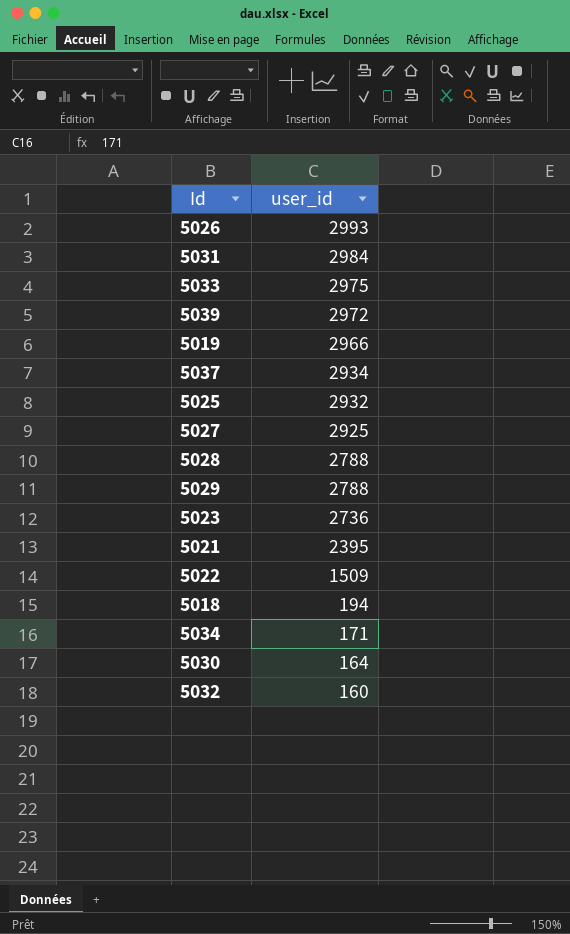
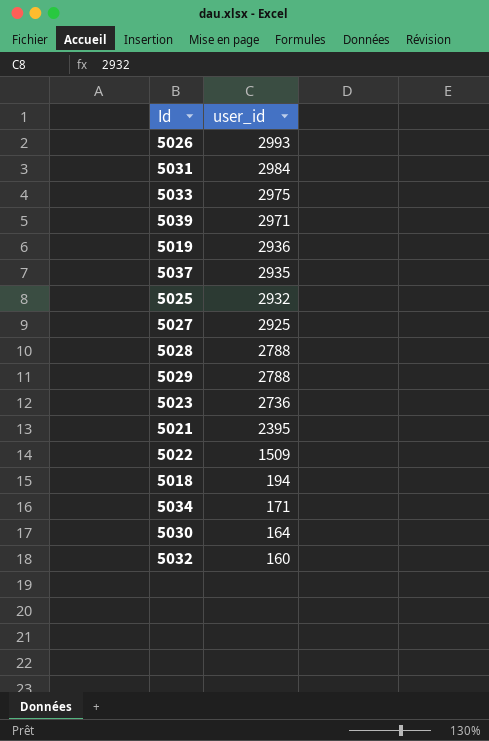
5039 | user_id: 2972 -> 2971
5019 | user_id: 2966 -> 2936
5037 | user_id: 2934 -> 2935

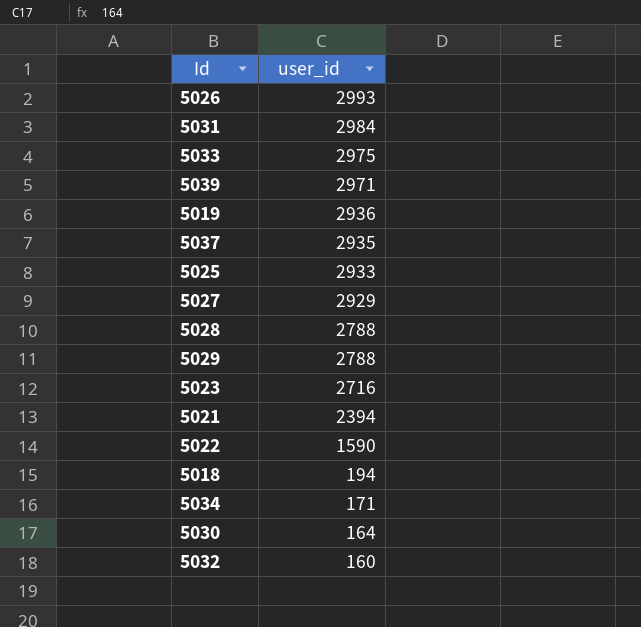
5025 | user_id: 2932 -> 2933
5027 | user_id: 2925 -> 2929
5023 | user_id: 2736 -> 2716
5021 | user_id: 2395 -> 2394
5022 | user_id: 1509 -> 1590

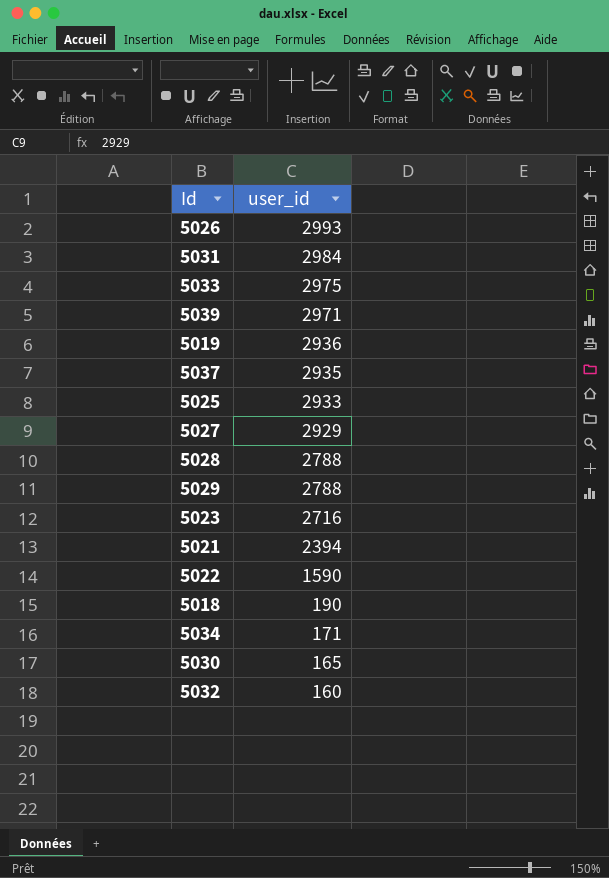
5018 | user_id: 194 -> 190
5030 | user_id: 164 -> 165

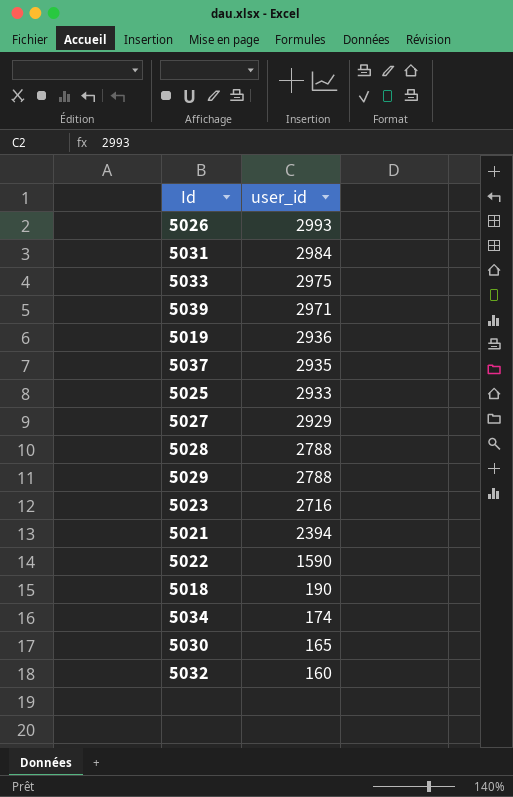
5034 | user_id: 171 -> 174

